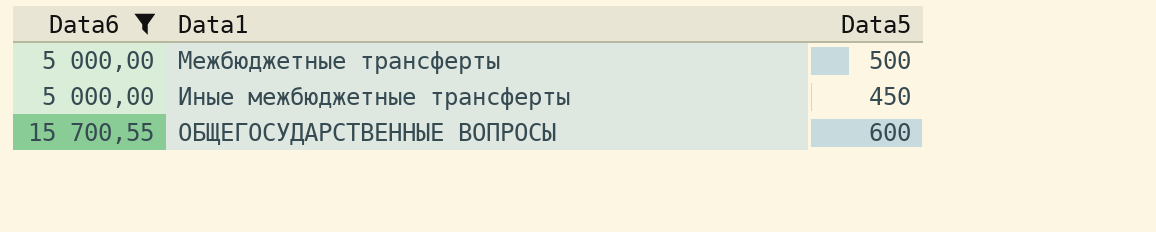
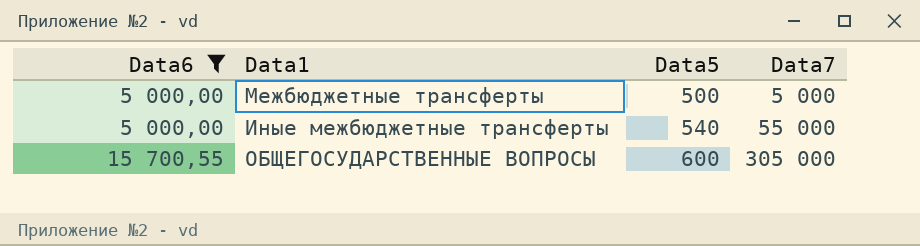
column Data7 | position: none -> 4
Иные межбюджетные трансферты | Data5: 450 -> 540

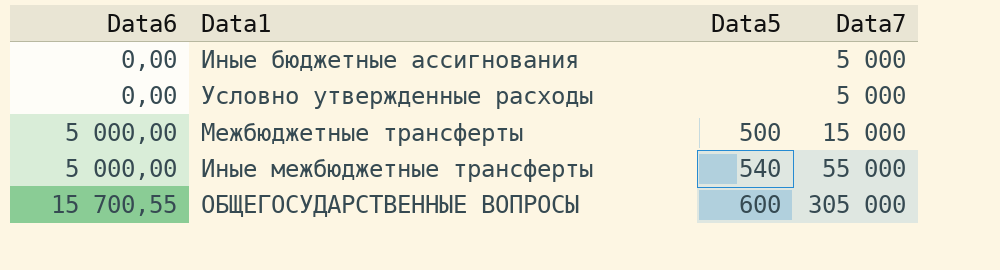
filter: Data6 != 0,00 -> none
Межбюджетные трансферты | Data7: 5 000 -> 15 000

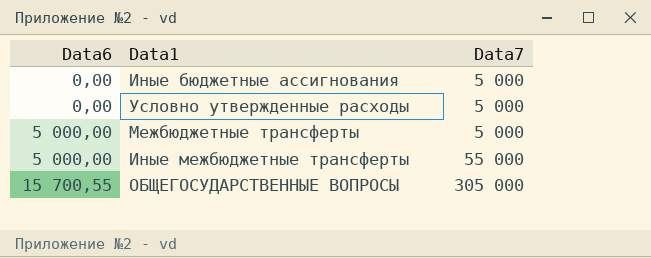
column Data5 | position: 3 -> none
Межбюджетные трансферты | Data7: 15 000 -> 5 000

